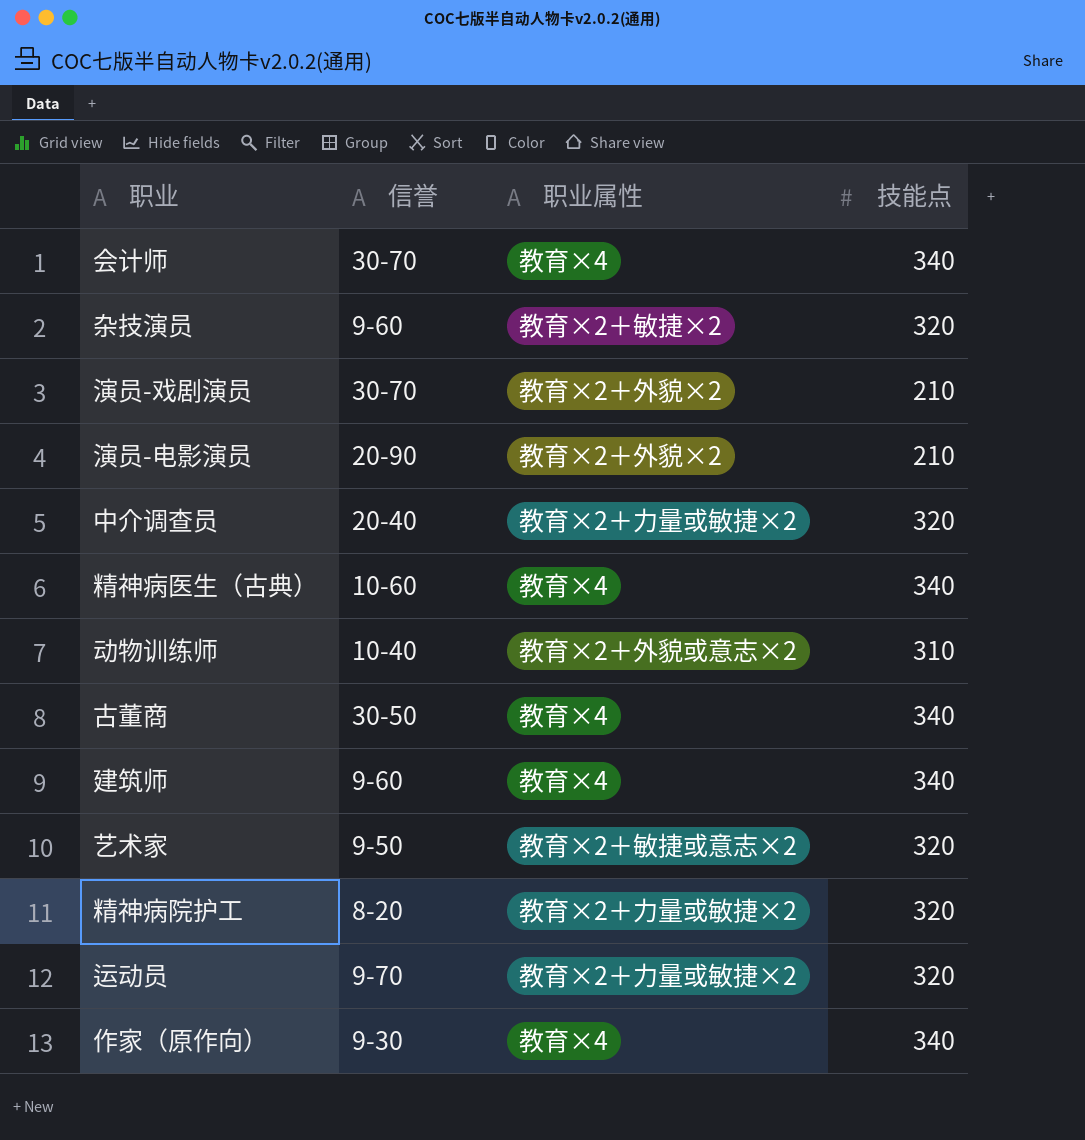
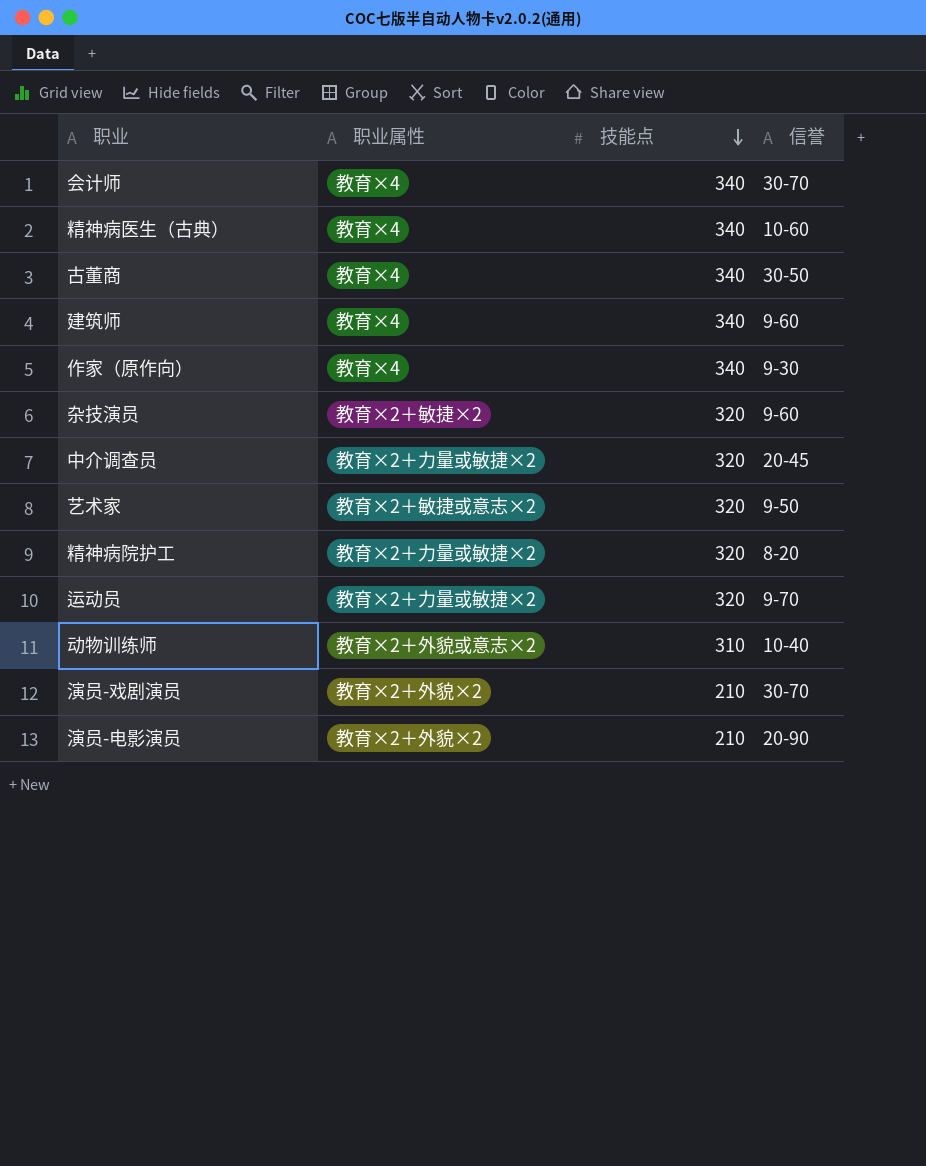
row order: none -> 技能点 descending
column 信誉 | position: 2 -> 4
中介调查员 | 信誉: 20-40 -> 20-45

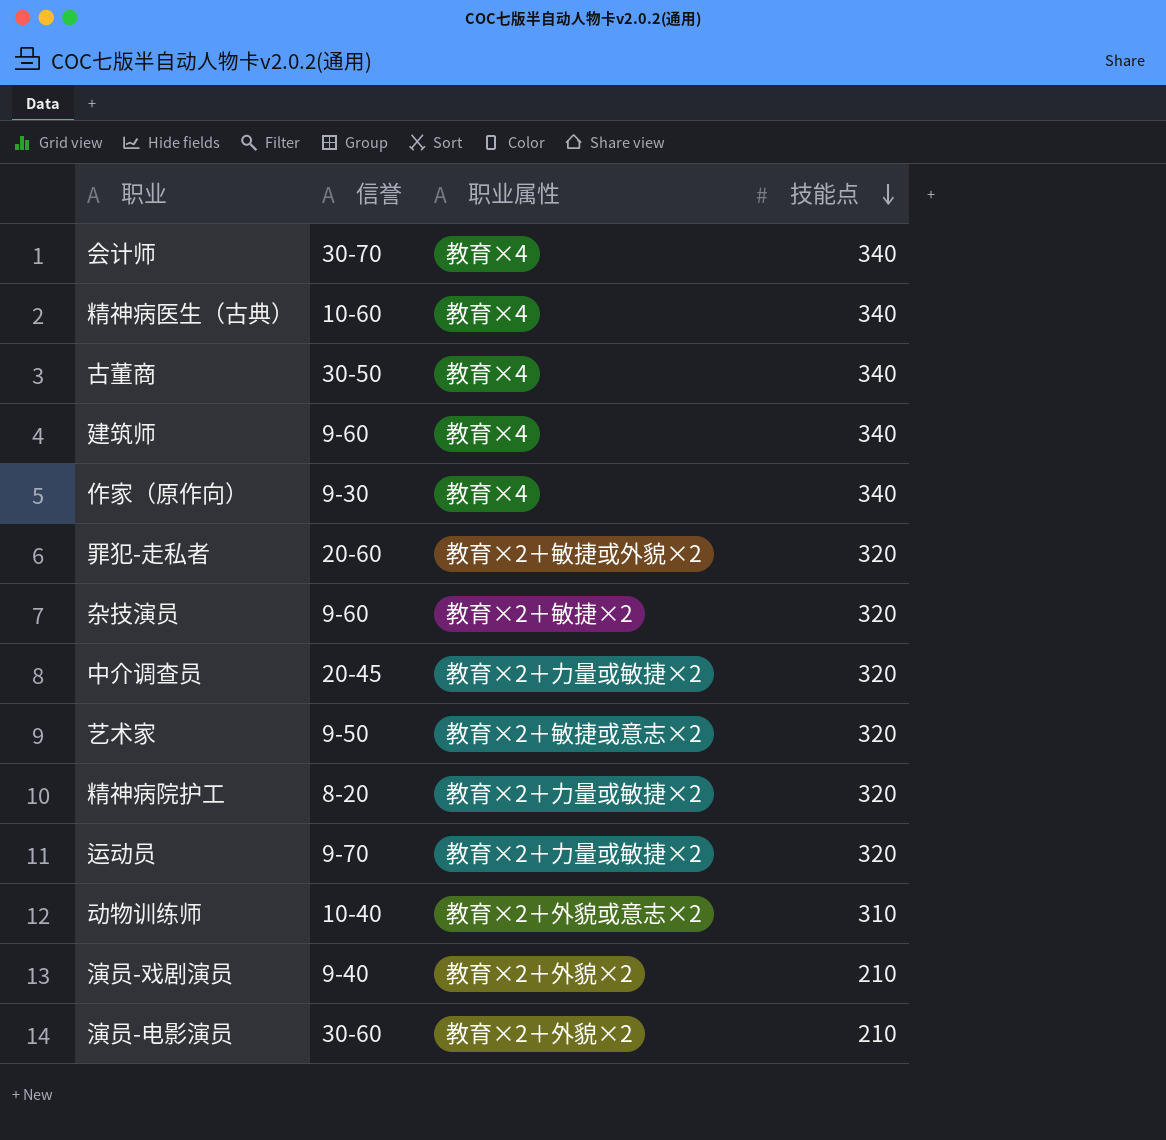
column 信誉 | position: 4 -> 2
row 罪犯-走私者: none -> 20-60 | 教育×2＋敏捷或外貌×2 | 320
演员-戏剧演员 | 信誉: 30-70 -> 9-40
演员-电影演员 | 信誉: 20-90 -> 30-60

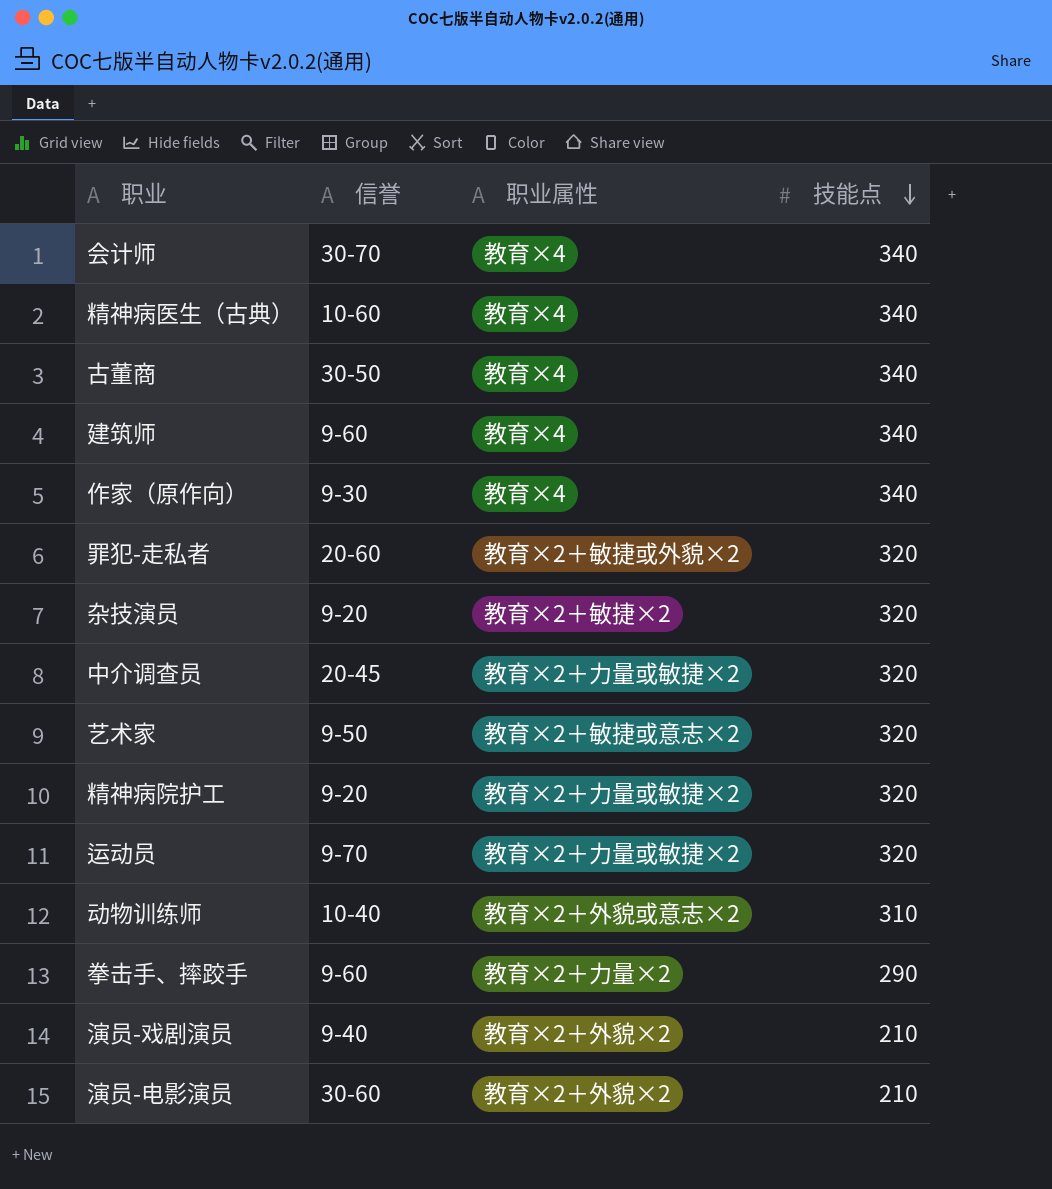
杂技演员 | 信誉: 9-60 -> 9-20
精神病院护工 | 信誉: 8-20 -> 9-20
row 拳击手、摔跤手: none -> 9-60 | 教育×2＋力量×2 | 290

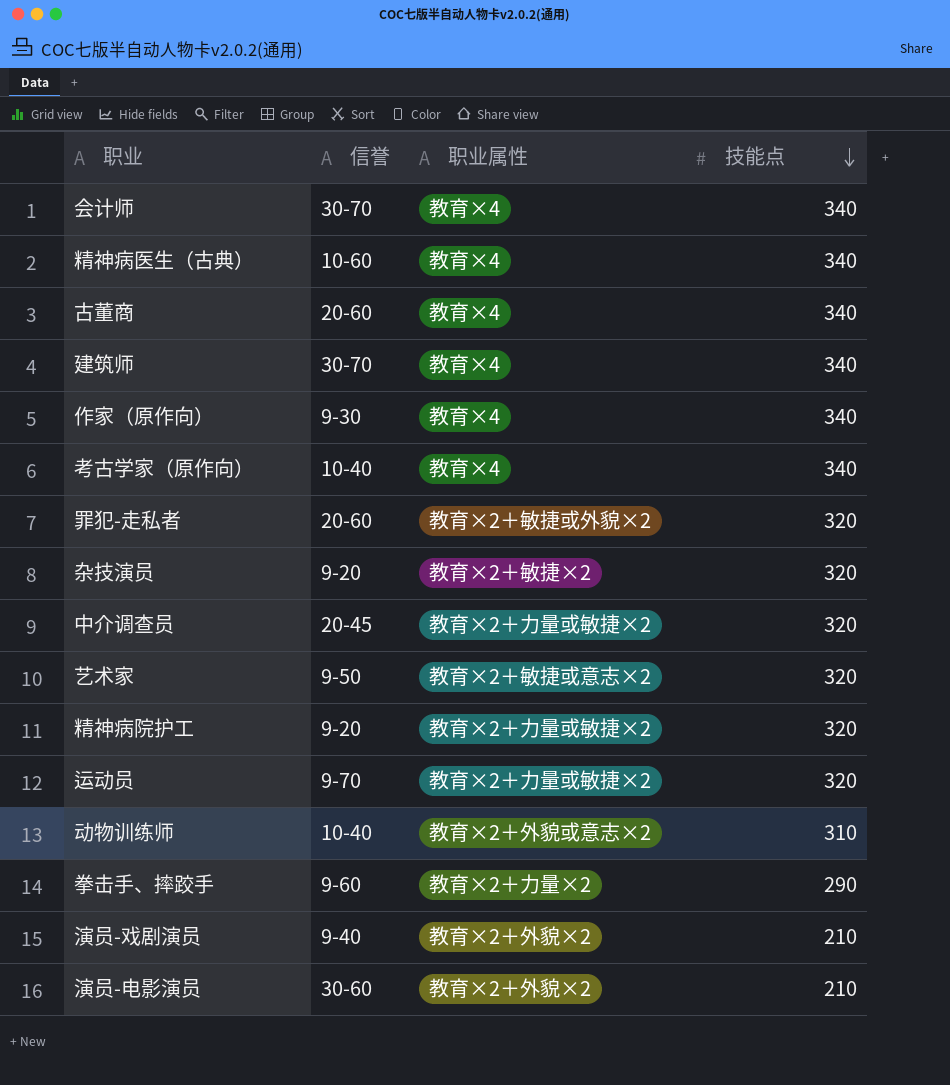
古董商 | 信誉: 30-50 -> 20-60
建筑师 | 信誉: 9-60 -> 30-70
row 考古学家（原作向）: none -> 10-40 | 教育×4 | 340

